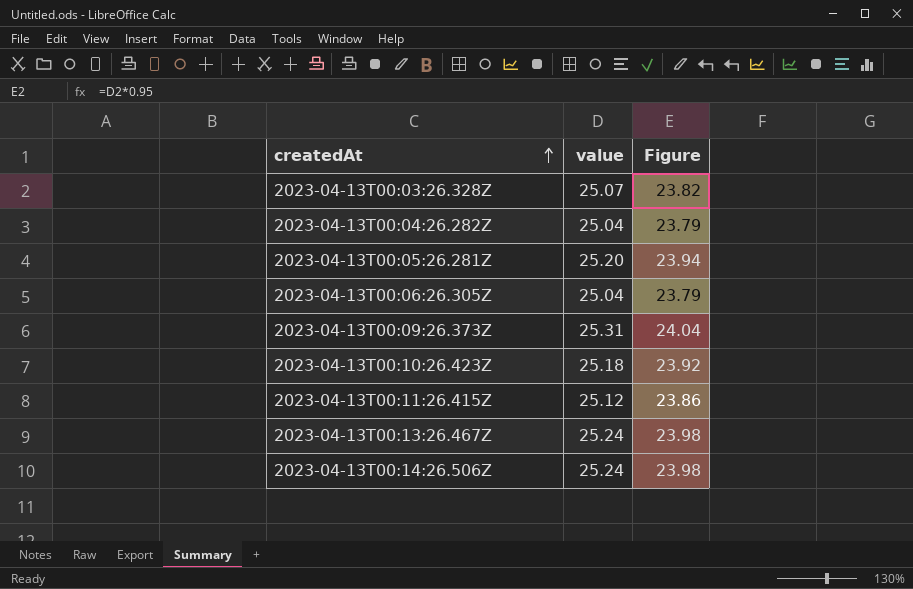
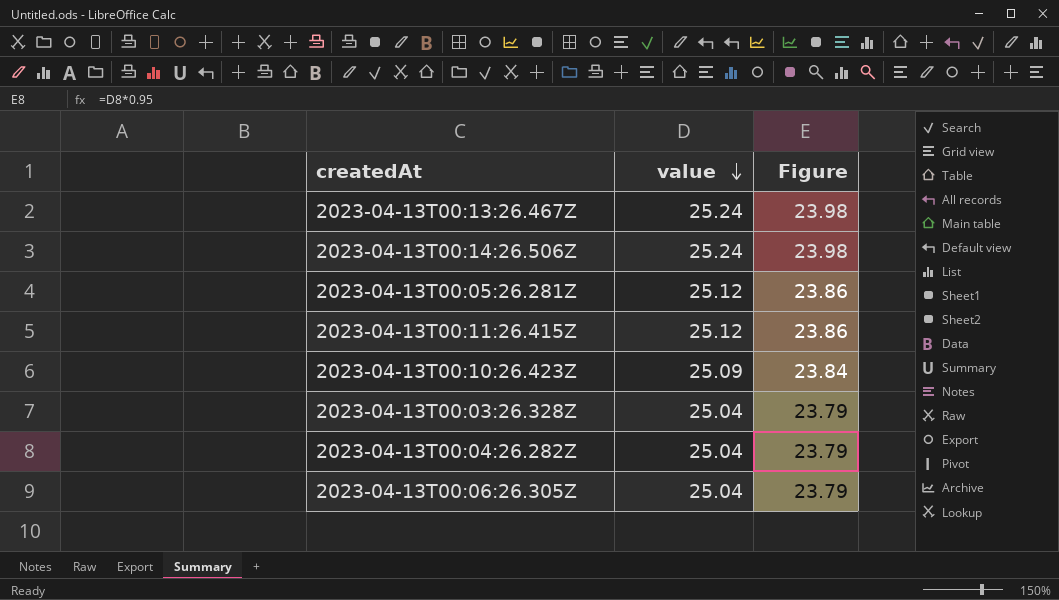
row order: createdAt ascending -> value descending
row 2023-04-13T00:09:26.373Z: 25.31 | 24.04 -> none
2023-04-13T00:05:26.281Z | value: 25.20 -> 25.12
2023-04-13T00:05:26.281Z | Figure: 23.94 -> 23.86
2023-04-13T00:10:26.423Z | value: 25.18 -> 25.09
2023-04-13T00:10:26.423Z | Figure: 23.92 -> 23.84
2023-04-13T00:03:26.328Z | value: 25.07 -> 25.04
2023-04-13T00:03:26.328Z | Figure: 23.82 -> 23.79

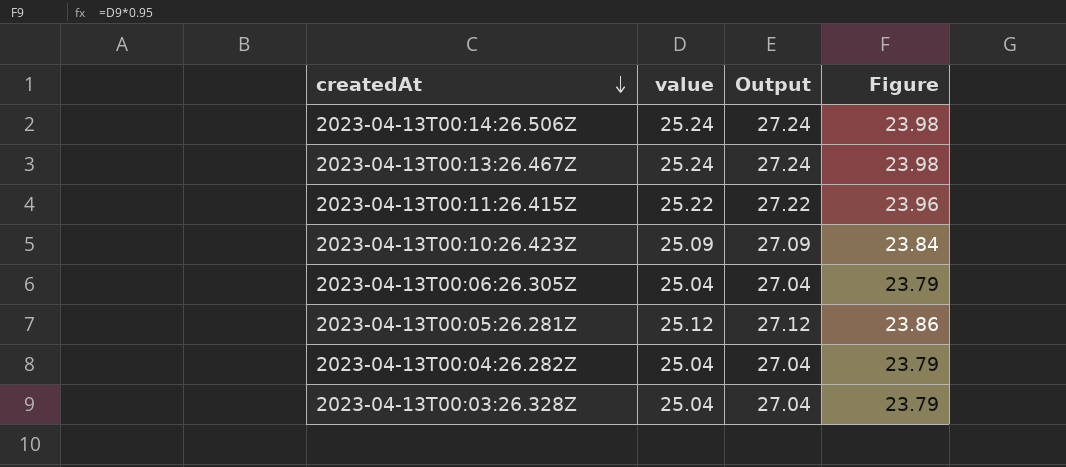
row order: value descending -> createdAt descending
column Output | formula: none -> [value] + 2
2023-04-13T00:11:26.415Z | value: 25.12 -> 25.22
2023-04-13T00:11:26.415Z | Figure: 23.86 -> 23.96

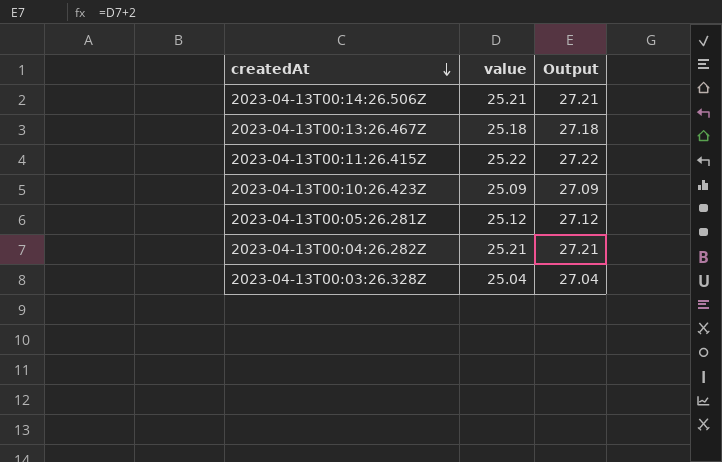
column Figure | formula: [value] * 0.95 -> none
row 2023-04-13T00:06:26.305Z: 25.04 | 27.04 | 23.79 -> none
2023-04-13T00:14:26.506Z | value: 25.24 -> 25.21
2023-04-13T00:14:26.506Z | Output: 27.24 -> 27.21
2023-04-13T00:13:26.467Z | value: 25.24 -> 25.18
2023-04-13T00:13:26.467Z | Output: 27.24 -> 27.18
2023-04-13T00:04:26.282Z | value: 25.04 -> 25.21
2023-04-13T00:04:26.282Z | Output: 27.04 -> 27.21

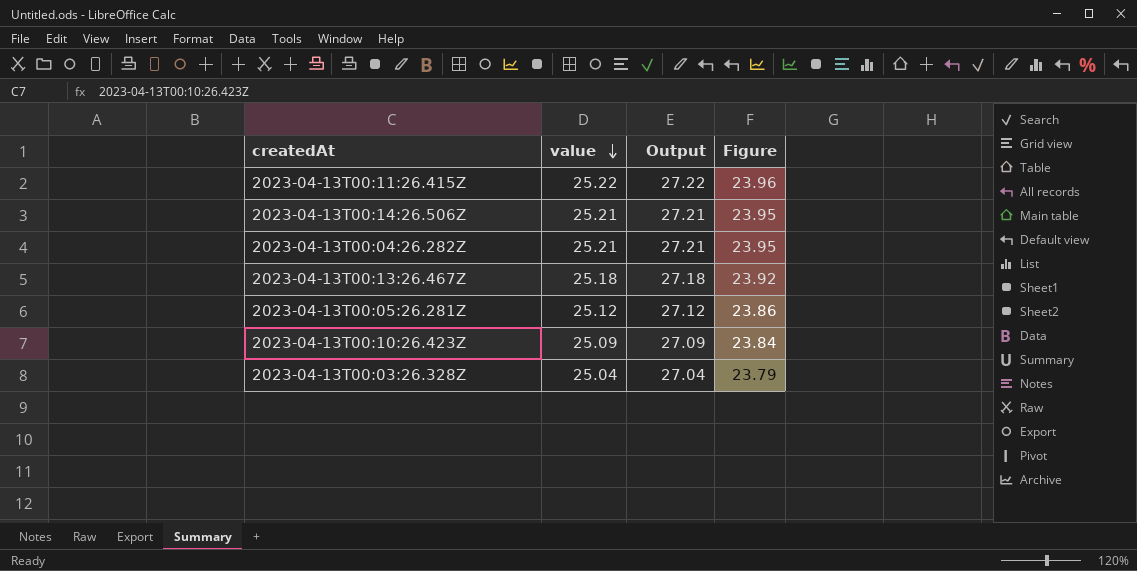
row order: createdAt descending -> value descending
column Figure | formula: none -> [value] * 0.95

